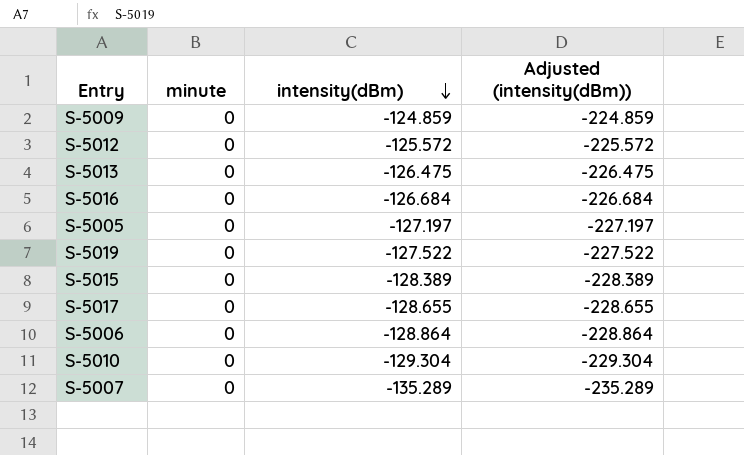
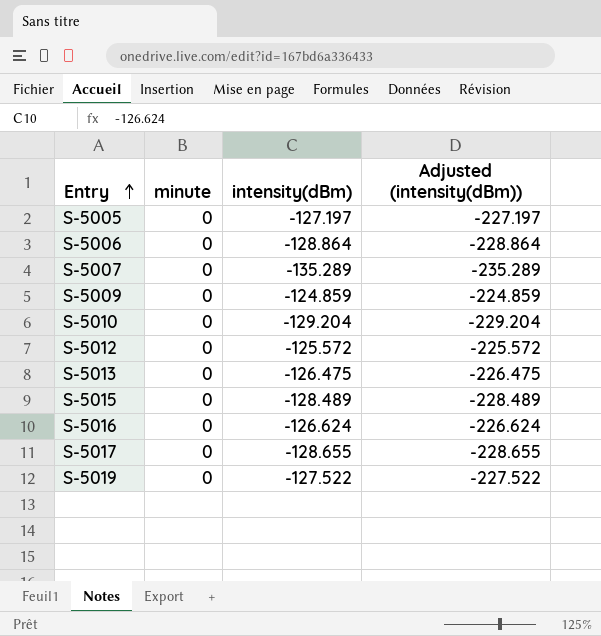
row order: intensity(dBm) descending -> Entry ascending
S-5010 | intensity(dBm): -129.304 -> -129.204
S-5010 | Adjusted (intensity(dBm)): -229.304 -> -229.204
S-5015 | intensity(dBm): -128.389 -> -128.489
S-5015 | Adjusted (intensity(dBm)): -228.389 -> -228.489
S-5016 | intensity(dBm): -126.684 -> -126.624
S-5016 | Adjusted (intensity(dBm)): -226.684 -> -226.624

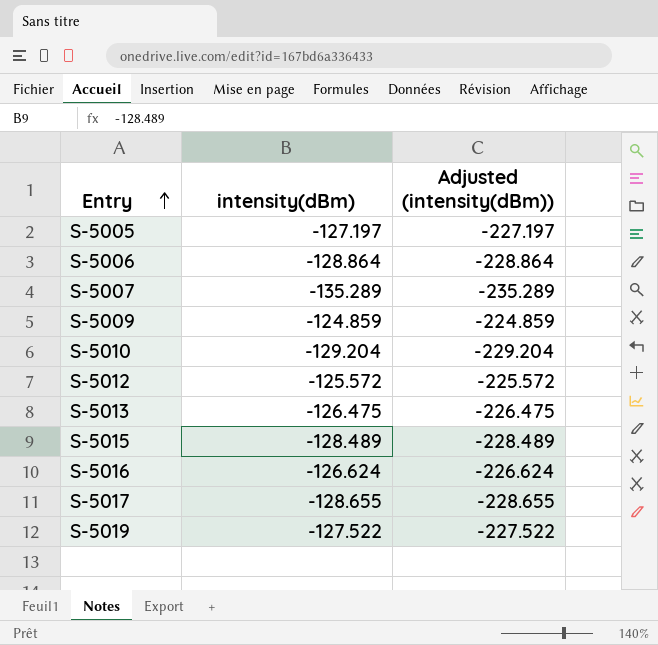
column minute | position: 2 -> none

